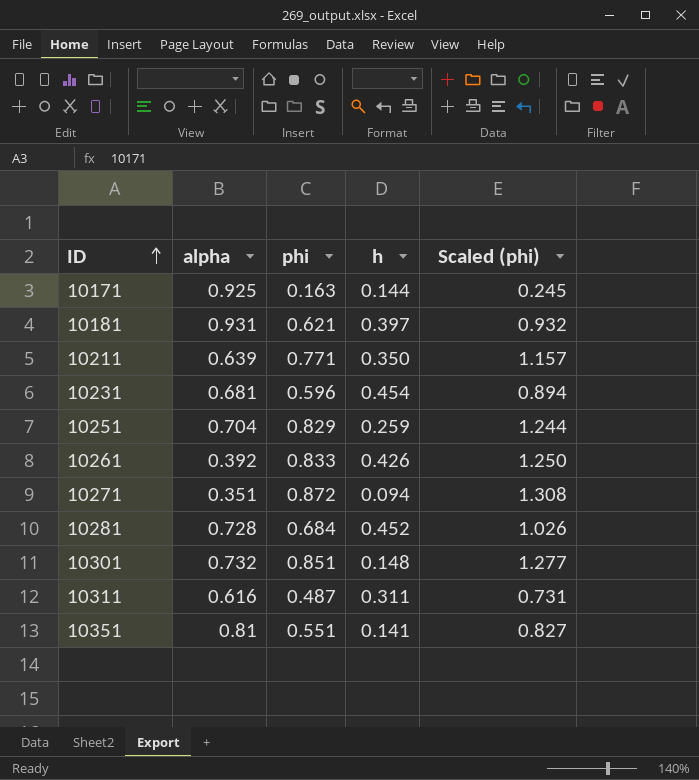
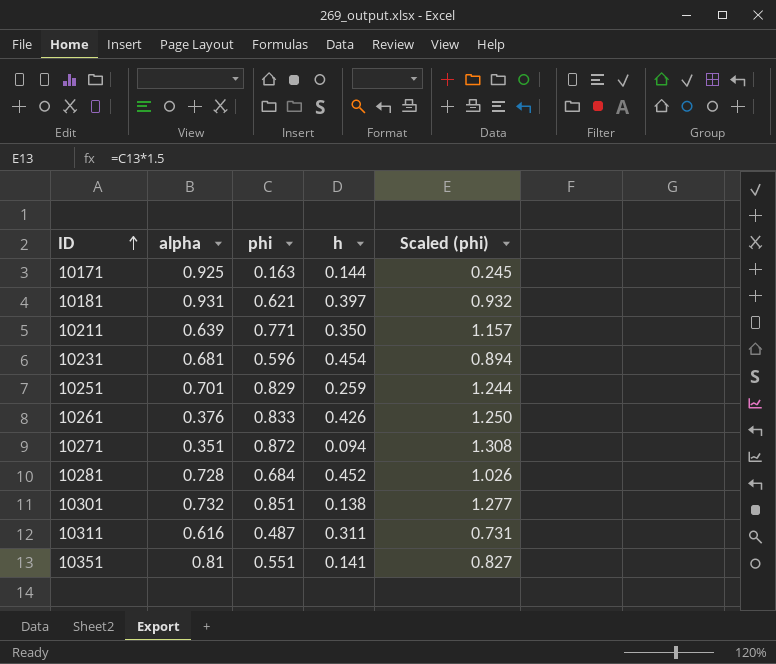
10251 | alpha: 0.704 -> 0.701
10261 | alpha: 0.392 -> 0.376
10301 | h: 0.148 -> 0.138

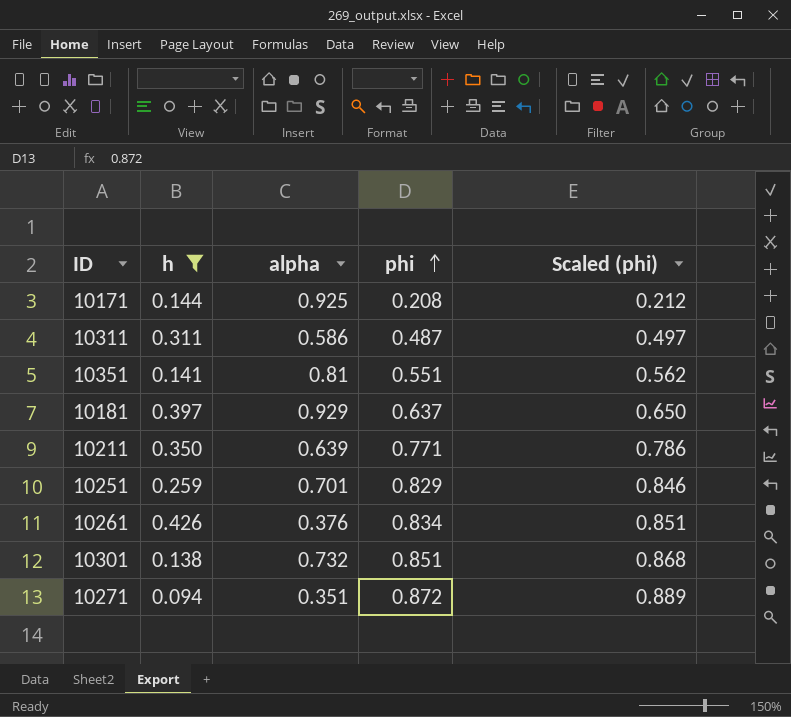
filter: none -> h <= 0.426
row order: ID ascending -> phi ascending
column h | position: 4 -> 2
column Scaled (phi) | formula: [phi] * 1.5 -> [phi] * 1.02
10171 | phi: 0.163 -> 0.208
10311 | alpha: 0.616 -> 0.586
10181 | alpha: 0.931 -> 0.929
10181 | phi: 0.621 -> 0.637
10261 | phi: 0.833 -> 0.834

